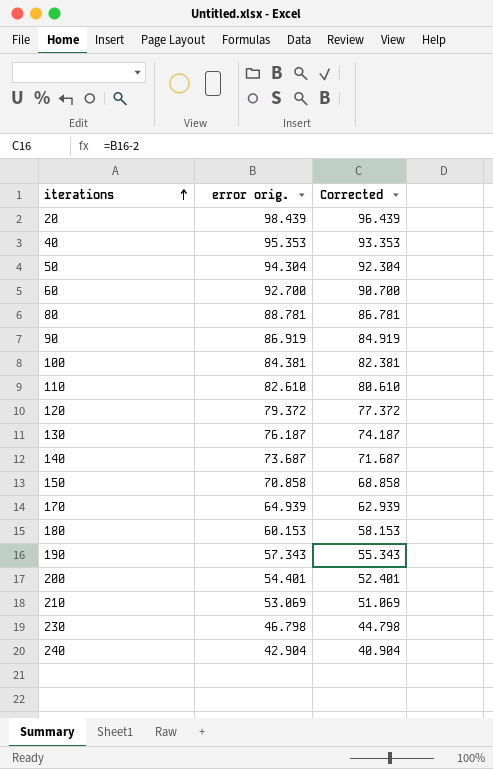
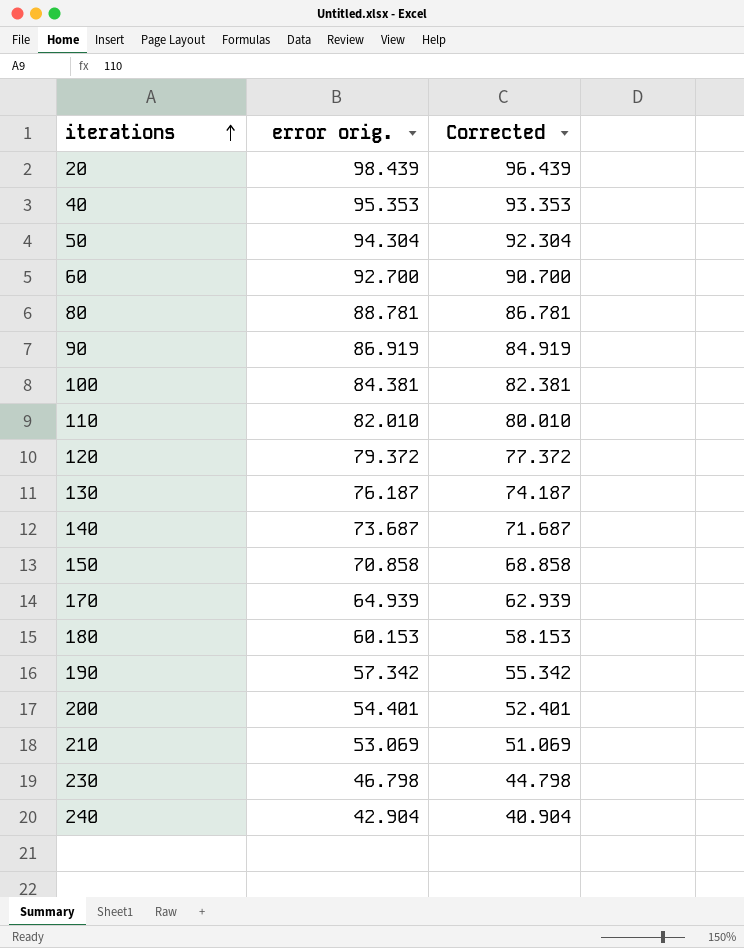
110 | error orig.: 82.610 -> 82.010
110 | Corrected: 80.610 -> 80.010
190 | error orig.: 57.343 -> 57.342
190 | Corrected: 55.343 -> 55.342

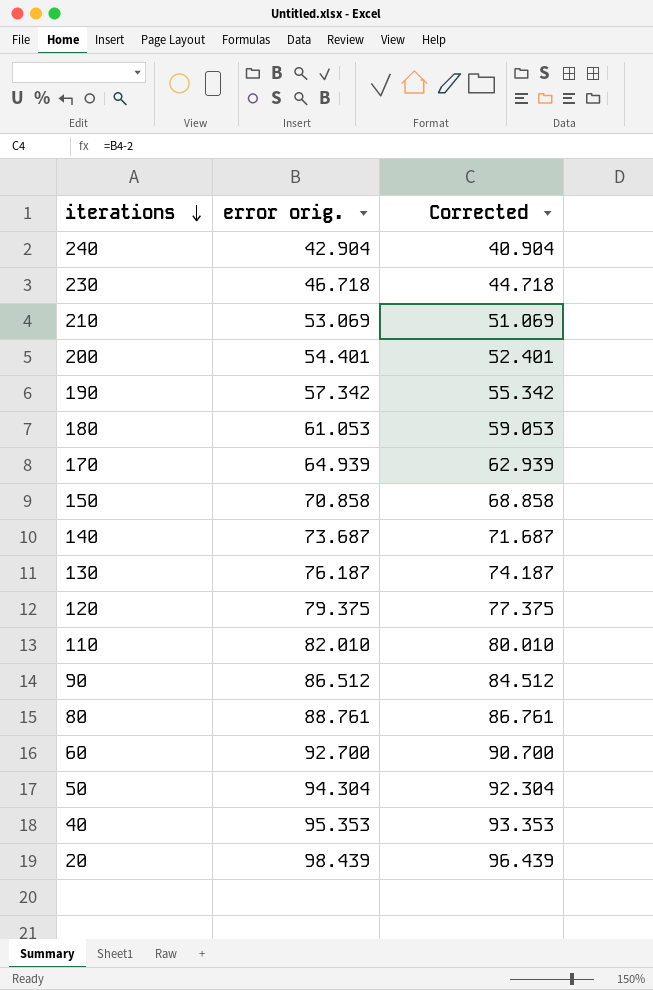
row order: iterations ascending -> iterations descending
row 100: 84.381 | 82.381 -> none
230 | error orig.: 46.798 -> 46.718
230 | Corrected: 44.798 -> 44.718
180 | error orig.: 60.153 -> 61.053
180 | Corrected: 58.153 -> 59.053
120 | error orig.: 79.372 -> 79.375
120 | Corrected: 77.372 -> 77.375
90 | error orig.: 86.919 -> 86.512
90 | Corrected: 84.919 -> 84.512
80 | error orig.: 88.781 -> 88.761
80 | Corrected: 86.781 -> 86.761

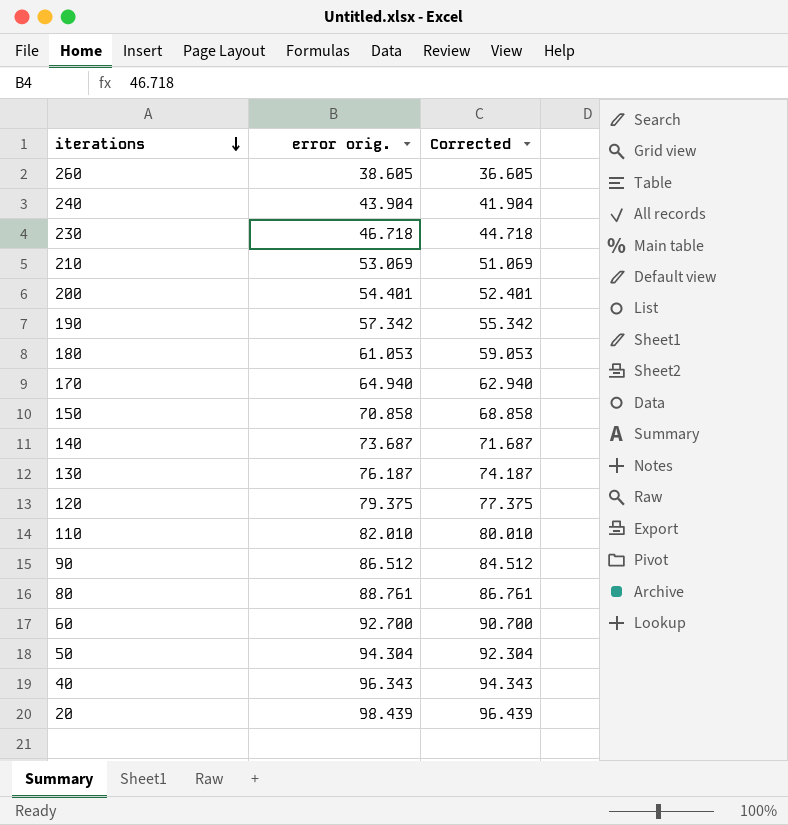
row 260: none -> 38.605 | 36.605
240 | error orig.: 42.904 -> 43.904
240 | Corrected: 40.904 -> 41.904
170 | error orig.: 64.939 -> 64.940
170 | Corrected: 62.939 -> 62.940
40 | error orig.: 95.353 -> 96.343
40 | Corrected: 93.353 -> 94.343

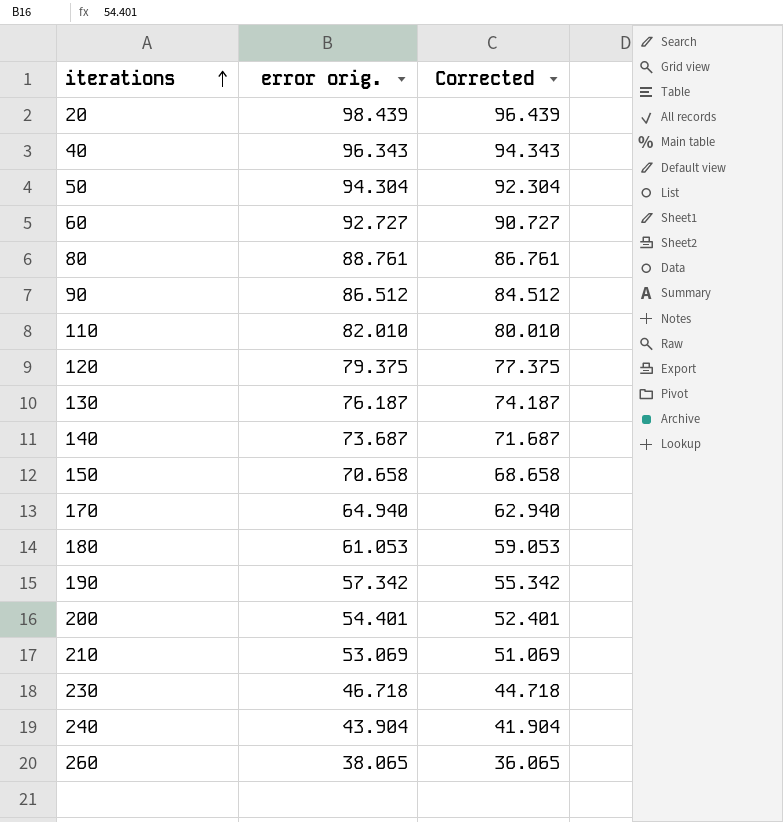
row order: iterations descending -> iterations ascending
60 | error orig.: 92.700 -> 92.727
60 | Corrected: 90.700 -> 90.727
150 | error orig.: 70.858 -> 70.658
150 | Corrected: 68.858 -> 68.658
260 | error orig.: 38.605 -> 38.065
260 | Corrected: 36.605 -> 36.065

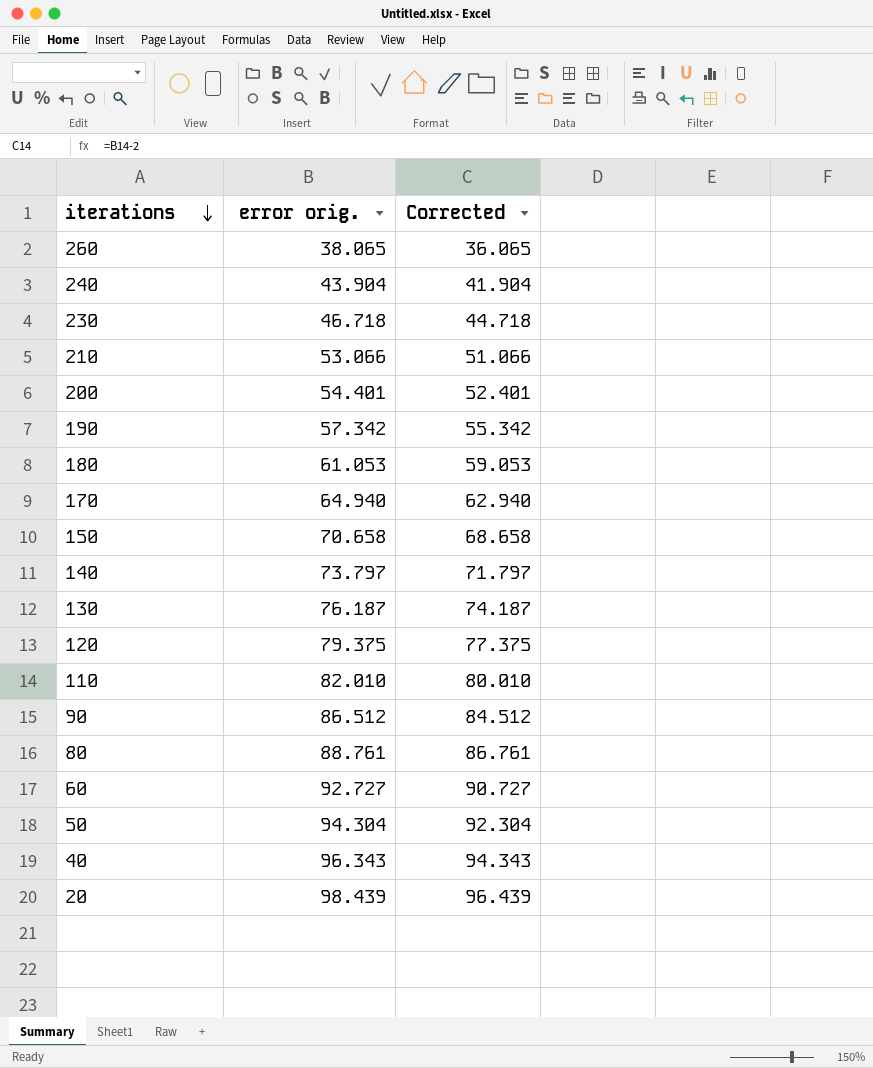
row order: iterations ascending -> iterations descending
210 | error orig.: 53.069 -> 53.066
210 | Corrected: 51.069 -> 51.066
140 | error orig.: 73.687 -> 73.797
140 | Corrected: 71.687 -> 71.797

